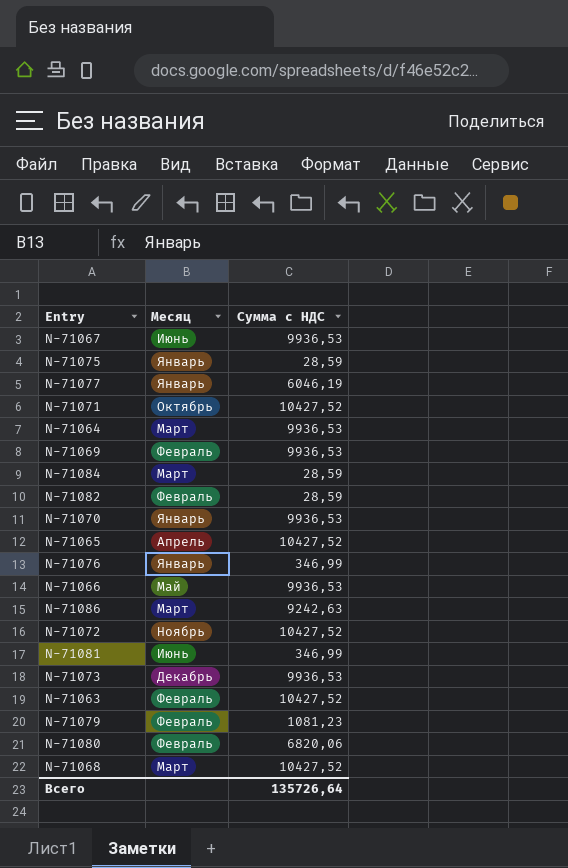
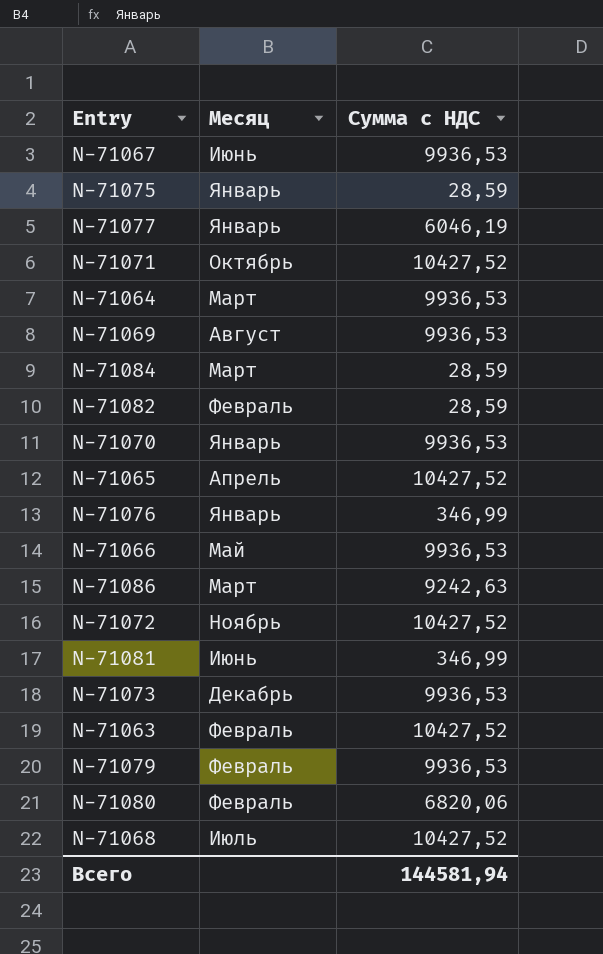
N-71069 | Месяц: Февраль -> Август
N-71079 | Сумма с НДС: 1081,23 -> 9936,53
N-71068 | Месяц: Март -> Июль
Всего | Сумма с НДС: 135726,64 -> 144581,94

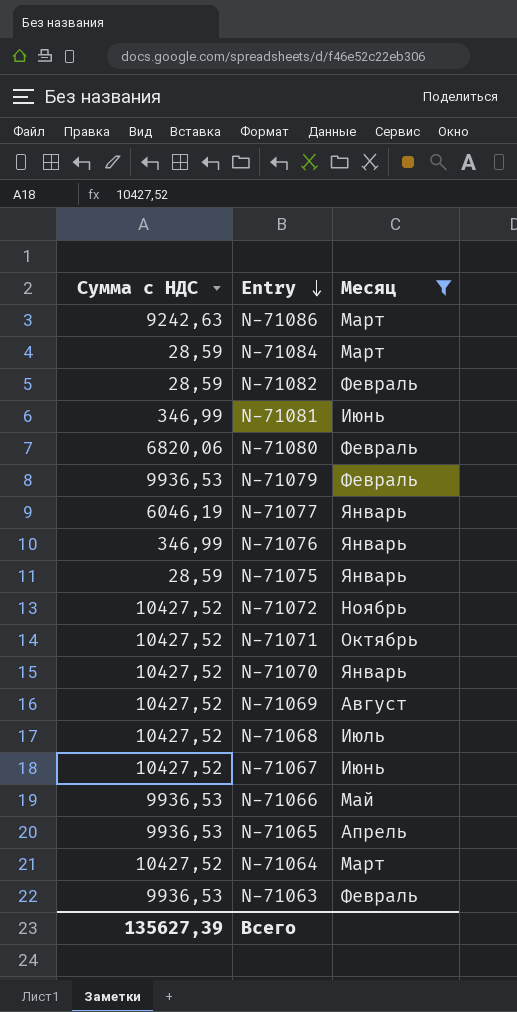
filter: none -> Месяц != Декабрь
row order: none -> Entry descending
column Сумма с НДС | position: 3 -> 1
N-71070 | Сумма с НДС: 9936,53 -> 10427,52
N-71069 | Сумма с НДС: 9936,53 -> 10427,52
N-71067 | Сумма с НДС: 9936,53 -> 10427,52
N-71065 | Сумма с НДС: 10427,52 -> 9936,53
N-71064 | Сумма с НДС: 9936,53 -> 10427,52
N-71063 | Сумма с НДС: 10427,52 -> 9936,53
Всего | Сумма с НДС: 144581,94 -> 135627,39

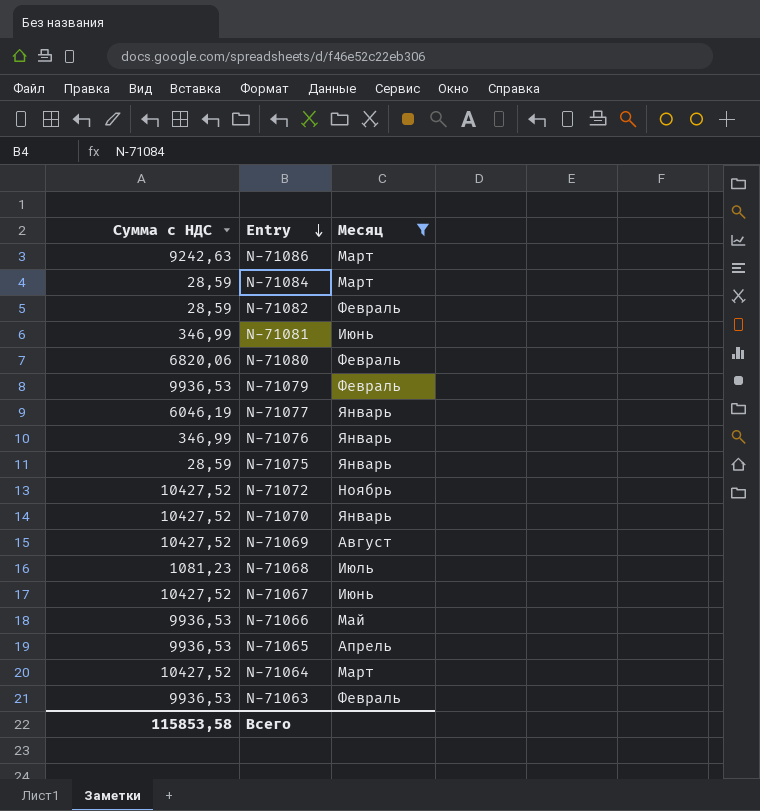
row N-71071: 10427,52 | Октябрь -> none
N-71068 | Сумма с НДС: 10427,52 -> 1081,23
Всего | Сумма с НДС: 135627,39 -> 115853,58

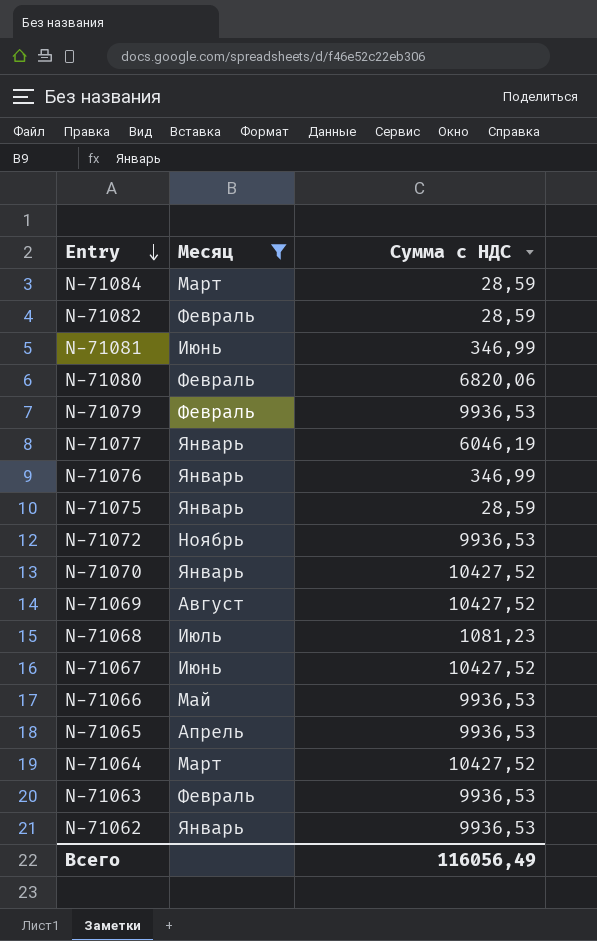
column Сумма с НДС | position: 1 -> 3
row N-71086: 9242,63 | Март -> none
N-71072 | Сумма с НДС: 10427,52 -> 9936,53
row N-71062: none -> Январь | 9936,53
Всего | Сумма с НДС: 115853,58 -> 116056,49

